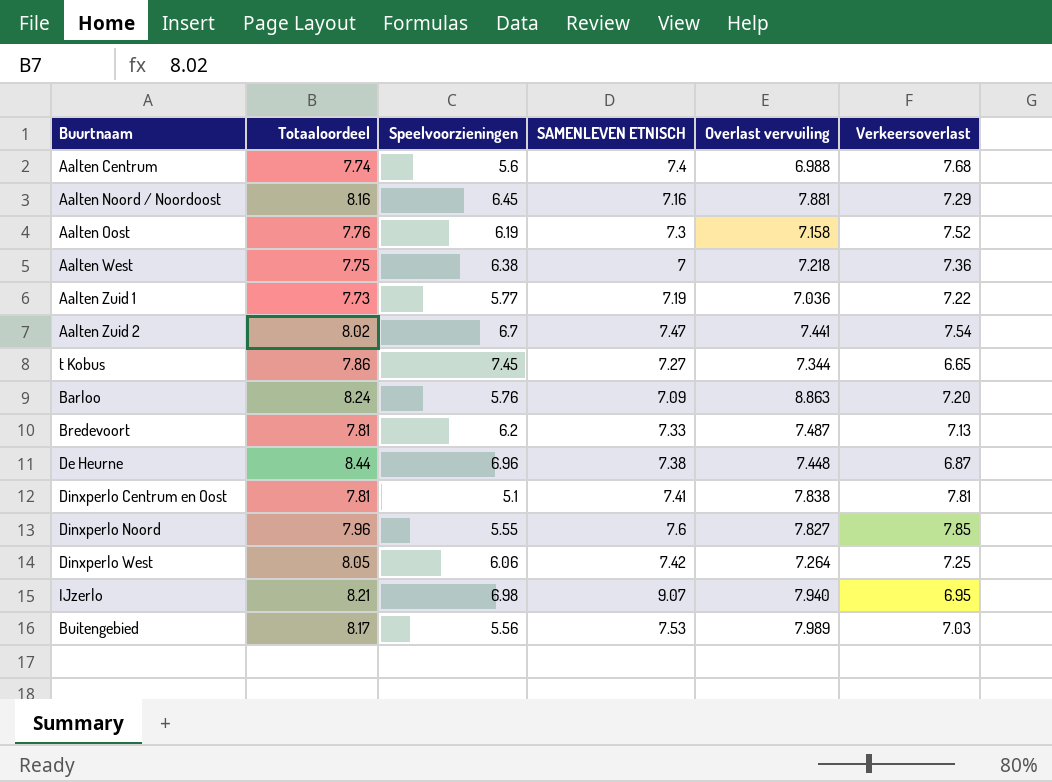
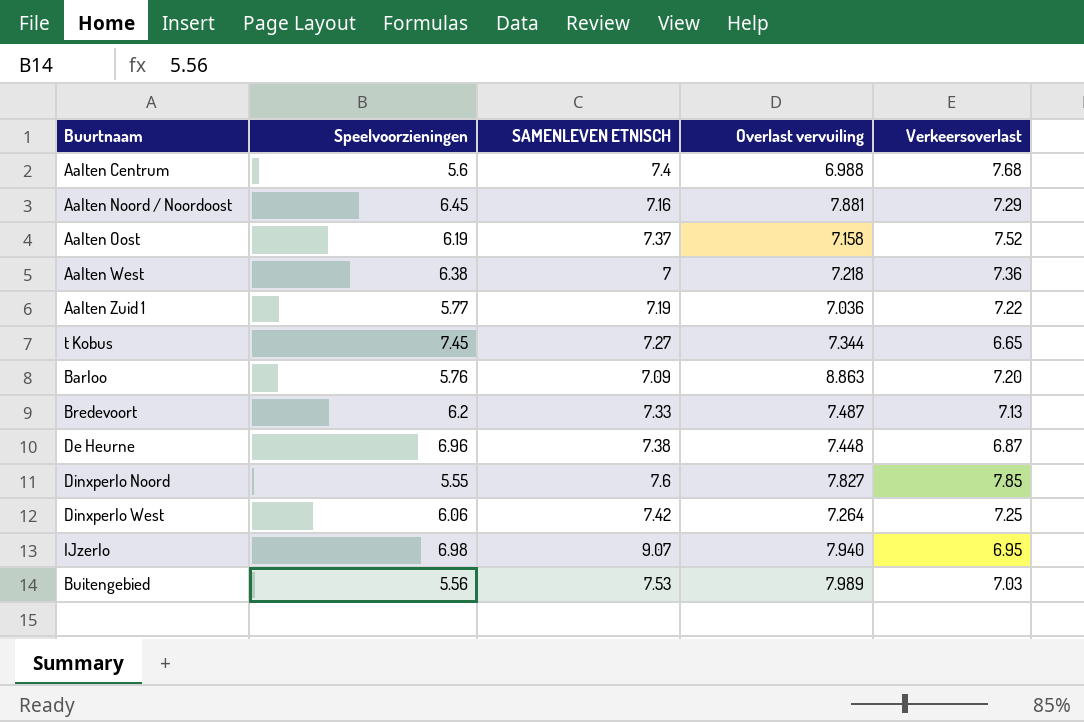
column Totaaloordeel | position: 2 -> none
row Aalten Zuid 2: 8.02 | 6.7 | 7.47 | 7.441 | 7.54 -> none
row Dinxperlo Centrum en Oost: 7.81 | 5.1 | 7.41 | 7.838 | 7.81 -> none
Aalten Oost | SAMENLEVEN ETNISCH: 7.3 -> 7.37

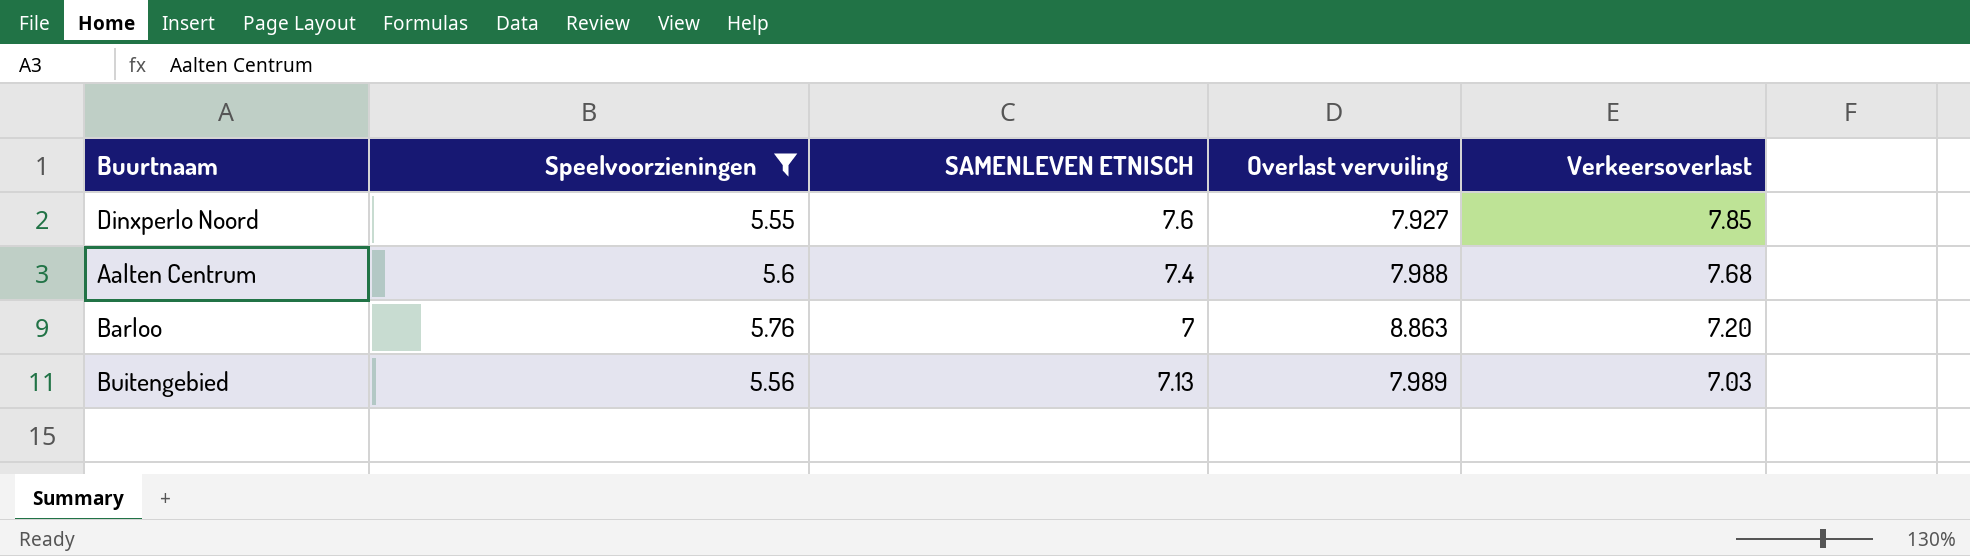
filter: none -> Speelvoorzieningen <= 5.76
row order: none -> Verkeersoverlast descending
Dinxperlo Noord | Overlast vervuiling: 7.827 -> 7.927
Aalten Centrum | Overlast vervuiling: 6.988 -> 7.988
Barloo | SAMENLEVEN ETNISCH: 7.09 -> 7
Buitengebied | SAMENLEVEN ETNISCH: 7.53 -> 7.13

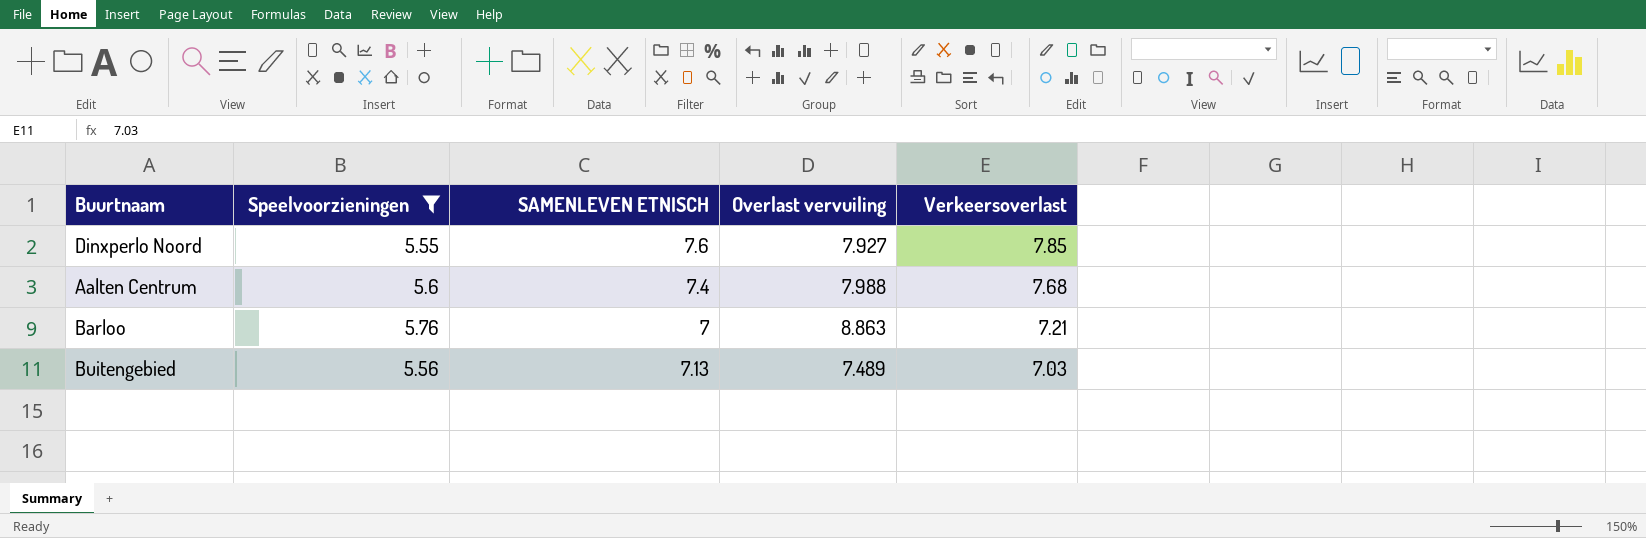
Barloo | Verkeersoverlast: 7.20 -> 7.21
Buitengebied | Overlast vervuiling: 7.989 -> 7.489

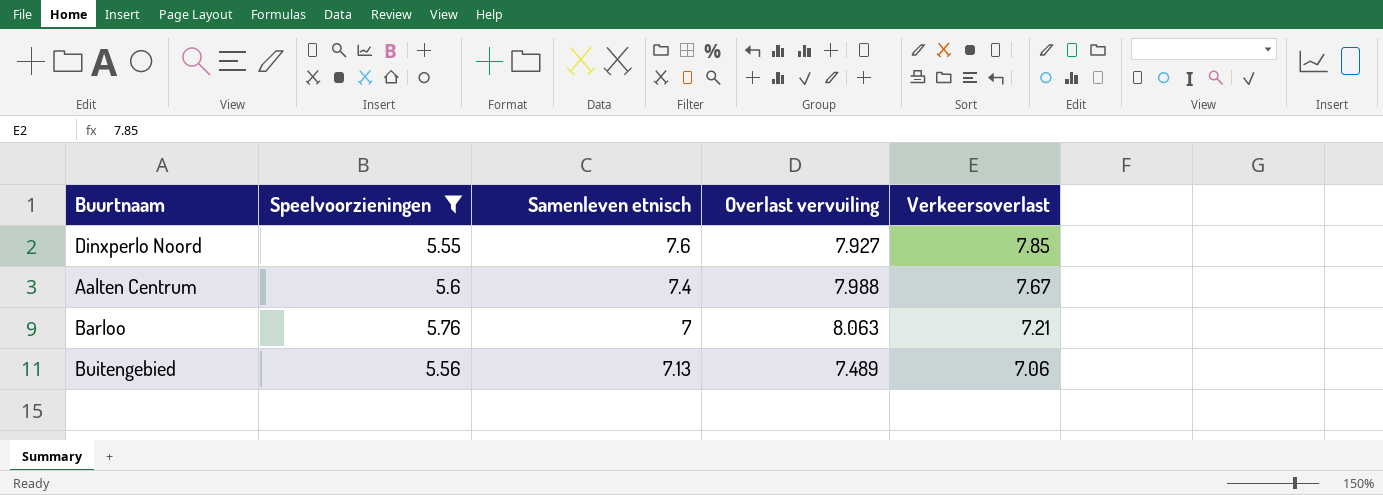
column name: SAMENLEVEN ETNISCH -> Samenleven etnisch
Aalten Centrum | Verkeersoverlast: 7.68 -> 7.67
Barloo | Overlast vervuiling: 8.863 -> 8.063
Buitengebied | Verkeersoverlast: 7.03 -> 7.06

